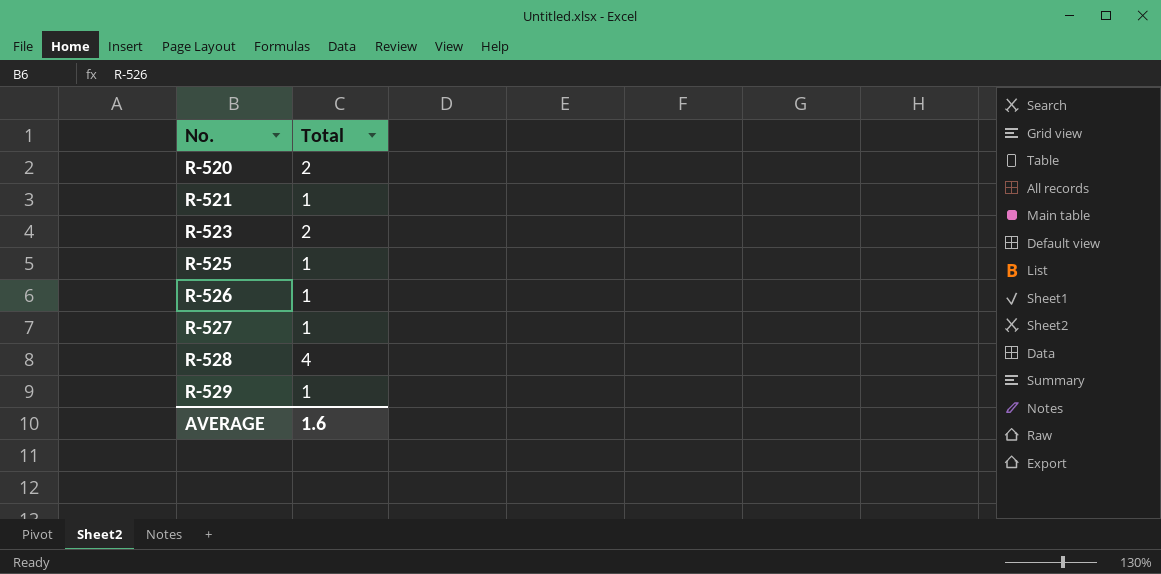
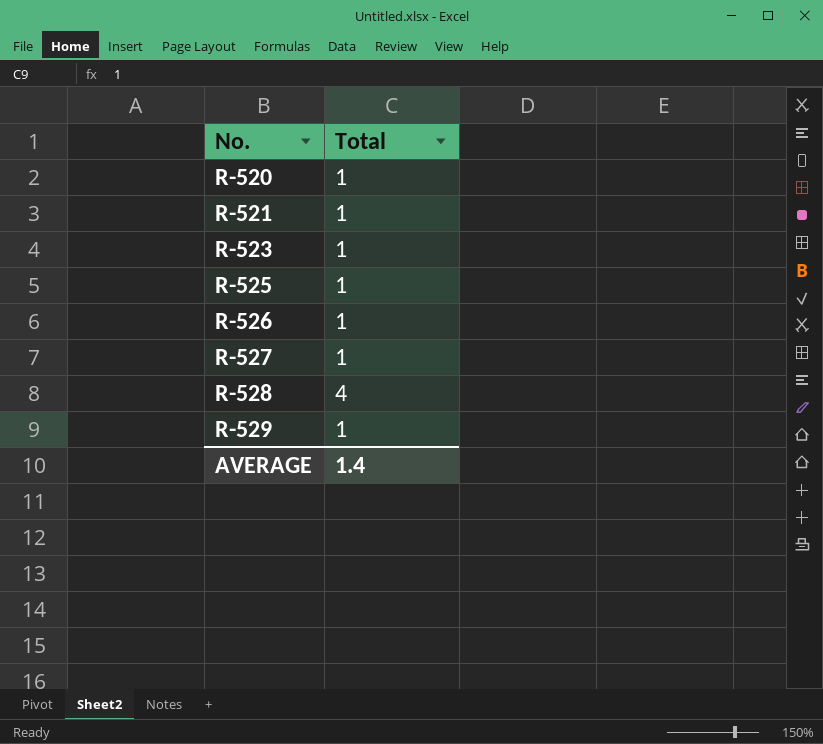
R-520 | Total: 2 -> 1
R-523 | Total: 2 -> 1
AVERAGE | Total: 1.6 -> 1.4

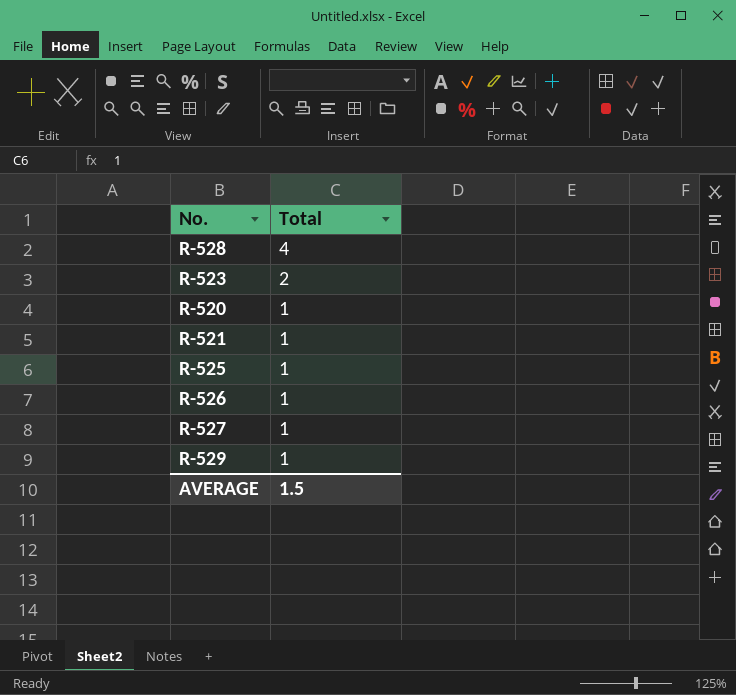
row order: No. ascending -> Total descending
R-523 | Total: 1 -> 2
AVERAGE | Total: 1.4 -> 1.5

